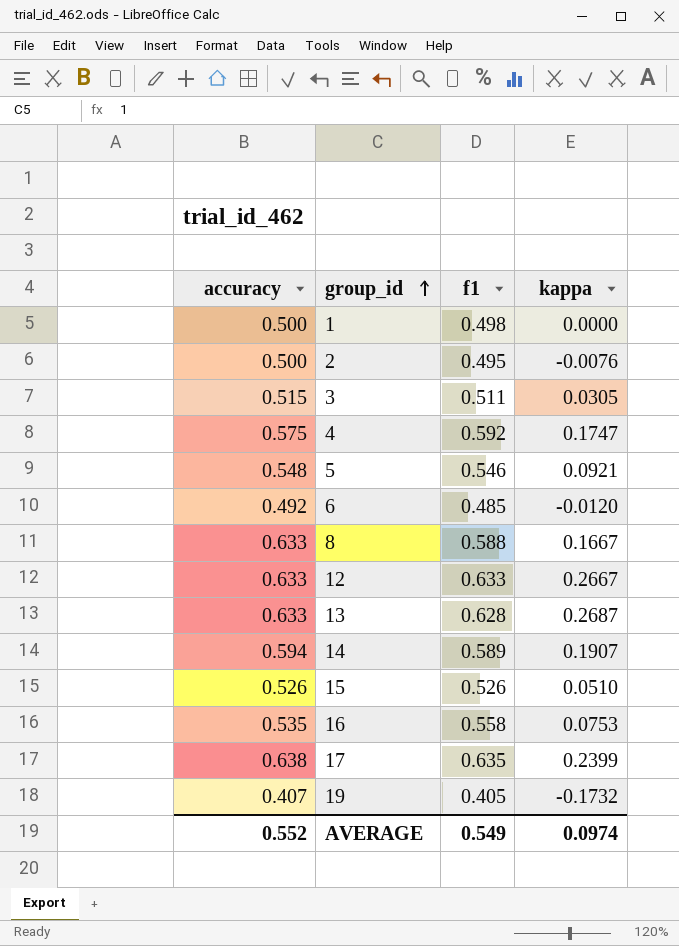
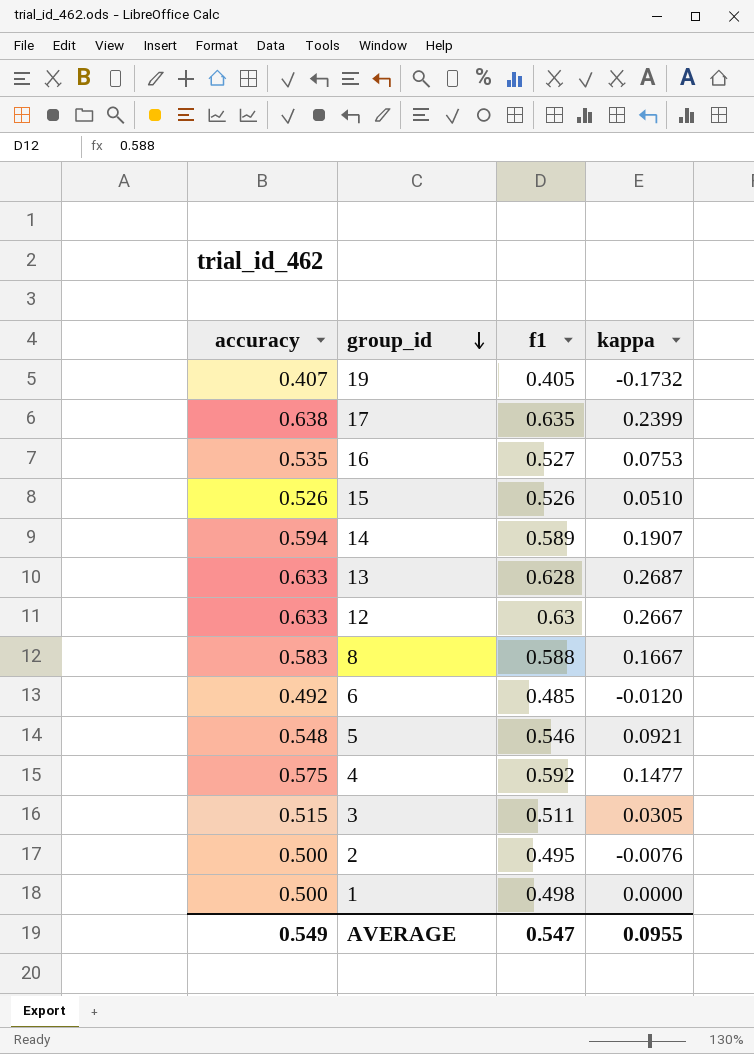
row order: group_id ascending -> group_id descending
16 | f1: 0.558 -> 0.527
12 | f1: 0.633 -> 0.63
8 | accuracy: 0.633 -> 0.583
4 | kappa: 0.1747 -> 0.1477
AVERAGE | accuracy: 0.552 -> 0.549
AVERAGE | f1: 0.549 -> 0.547
AVERAGE | kappa: 0.0974 -> 0.0955

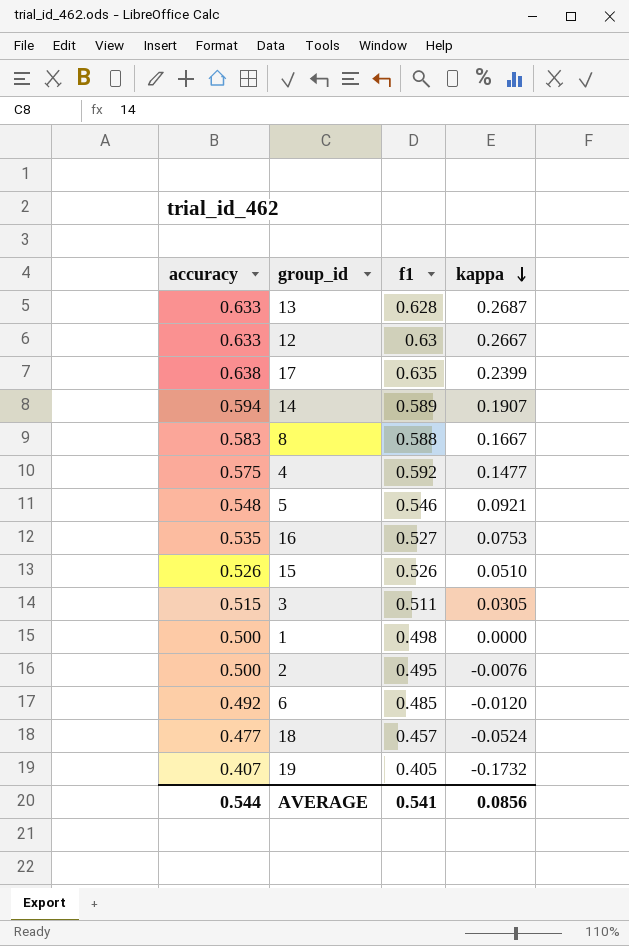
row order: group_id descending -> kappa descending
row 18: none -> 0.477 | 0.457 | -0.0524
AVERAGE | accuracy: 0.549 -> 0.544
AVERAGE | f1: 0.547 -> 0.541
AVERAGE | kappa: 0.0955 -> 0.0856

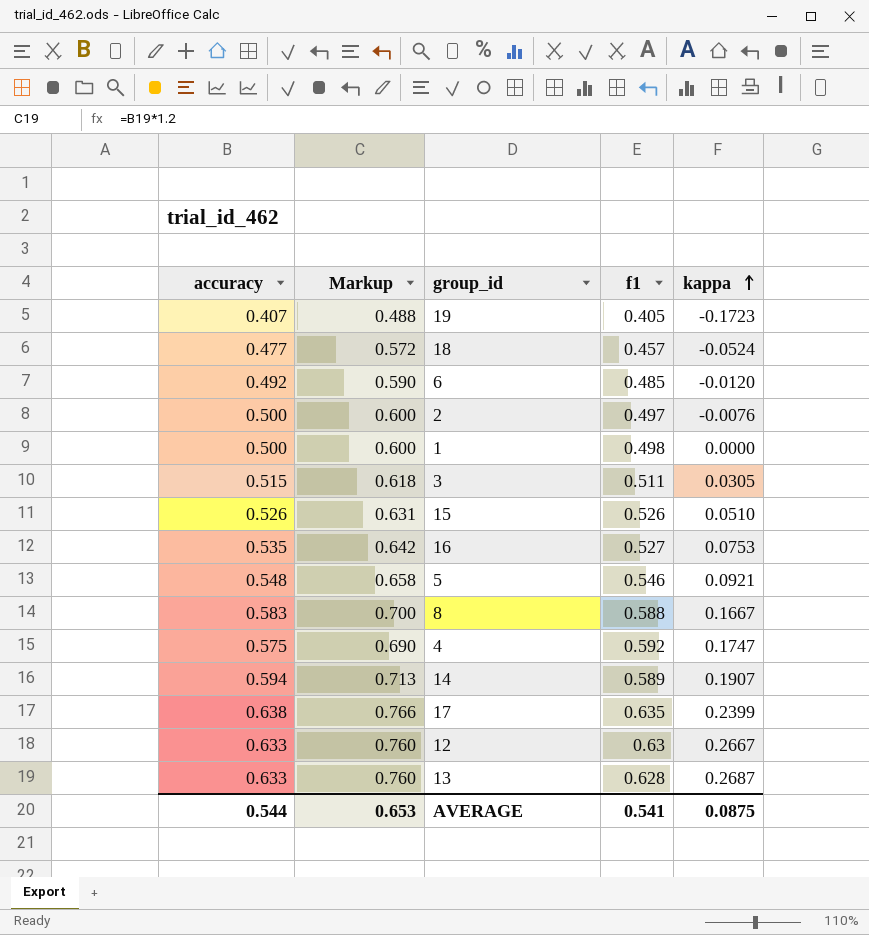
row order: kappa descending -> kappa ascending
column Markup | formula: none -> [accuracy] * 1.2
19 | kappa: -0.1732 -> -0.1723
2 | f1: 0.495 -> 0.497
4 | kappa: 0.1477 -> 0.1747
AVERAGE | kappa: 0.0856 -> 0.0875

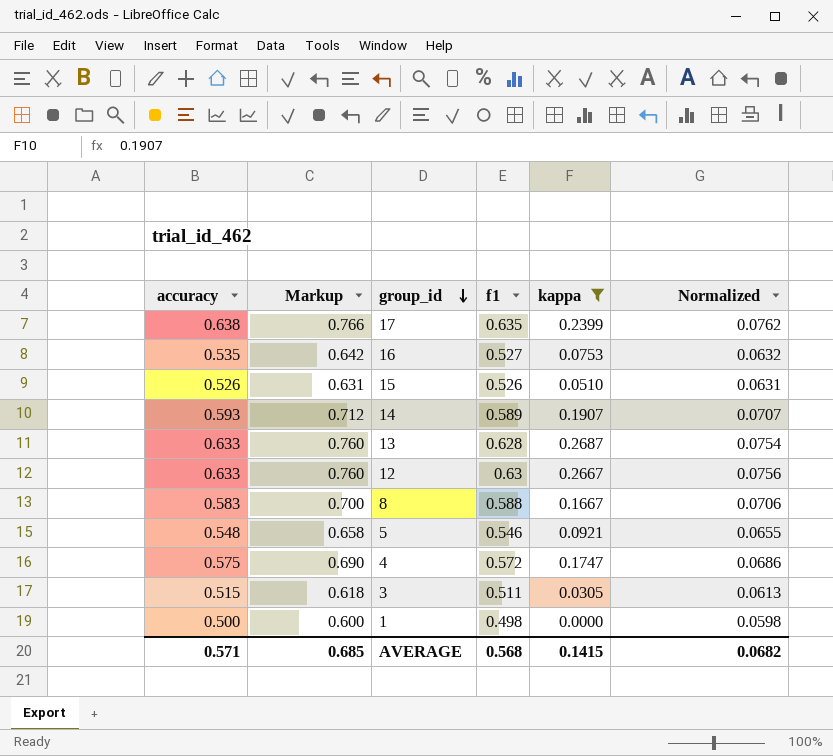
filter: none -> kappa >= 0.0000
row order: kappa ascending -> group_id descending
column Normalized | formula: none -> [f1] * 0.12
14 | accuracy: 0.594 -> 0.593
14 | Markup: 0.713 -> 0.712
4 | f1: 0.592 -> 0.572
AVERAGE | accuracy: 0.544 -> 0.571
AVERAGE | Markup: 0.653 -> 0.685
AVERAGE | f1: 0.541 -> 0.568
AVERAGE | kappa: 0.0875 -> 0.1415

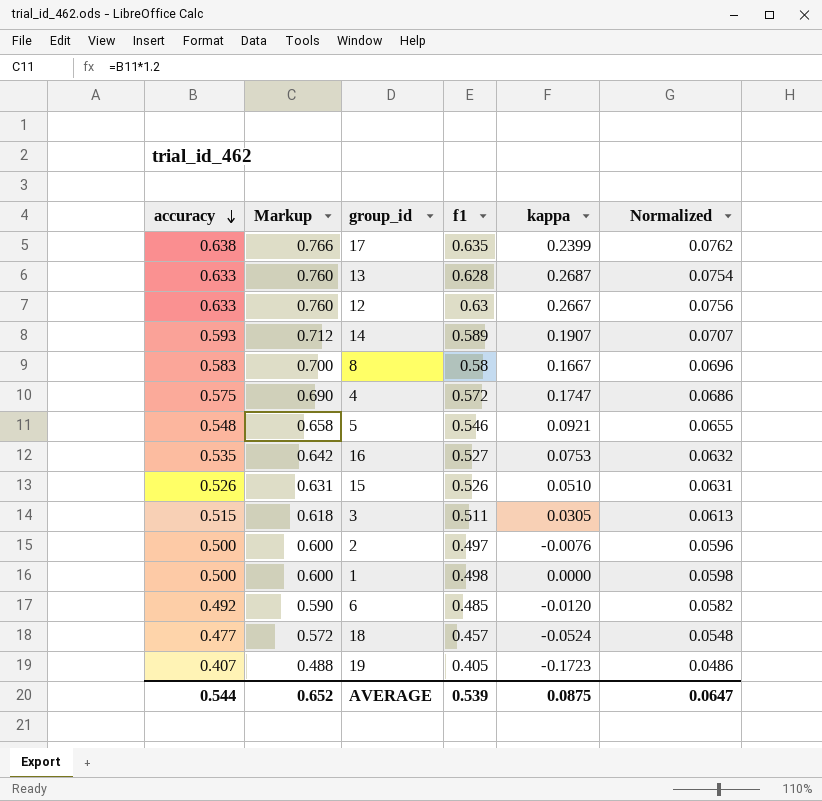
filter: kappa >= 0.0000 -> none
row order: group_id descending -> accuracy descending
8 | f1: 0.588 -> 0.58
8 | Normalized: 0.0706 -> 0.0696
AVERAGE | accuracy: 0.571 -> 0.544
AVERAGE | Markup: 0.685 -> 0.652
AVERAGE | f1: 0.568 -> 0.539
AVERAGE | kappa: 0.1415 -> 0.0875
AVERAGE | Normalized: 0.0682 -> 0.0647

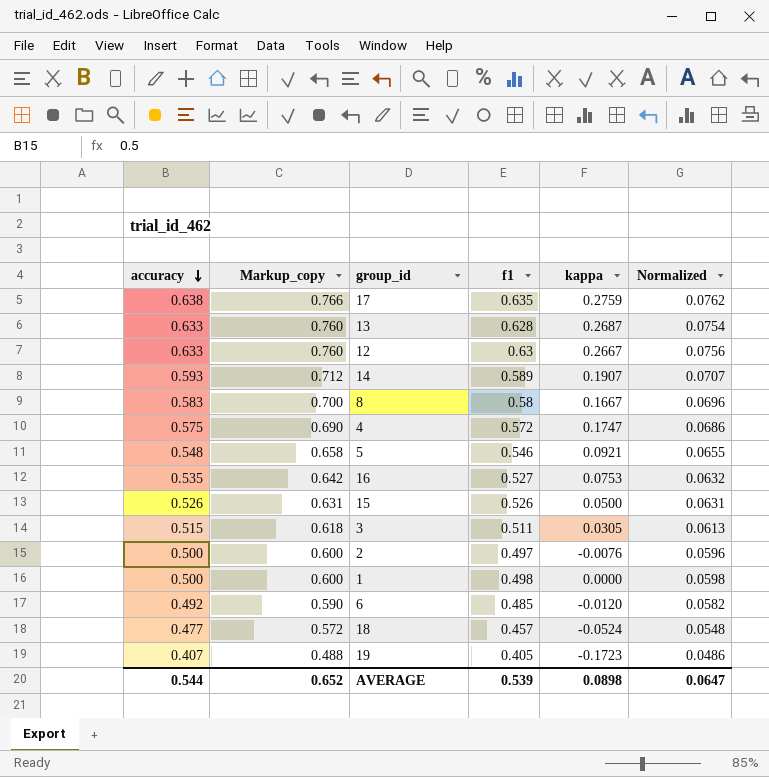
column name: Markup -> Markup_copy
17 | kappa: 0.2399 -> 0.2759
15 | kappa: 0.0510 -> 0.0500
AVERAGE | kappa: 0.0875 -> 0.0898

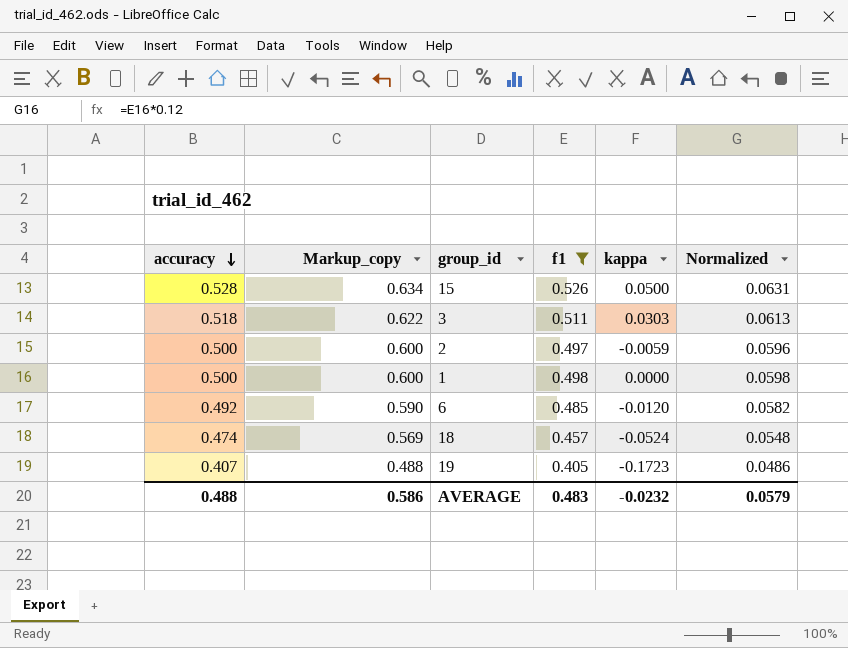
filter: none -> f1 <= 0.526
15 | accuracy: 0.526 -> 0.528
15 | Markup_copy: 0.631 -> 0.634
3 | accuracy: 0.515 -> 0.518
3 | Markup_copy: 0.618 -> 0.622
3 | kappa: 0.0305 -> 0.0303
2 | kappa: -0.0076 -> -0.0059
18 | accuracy: 0.477 -> 0.474
18 | Markup_copy: 0.572 -> 0.569
AVERAGE | accuracy: 0.544 -> 0.488
AVERAGE | Markup_copy: 0.652 -> 0.586
AVERAGE | f1: 0.539 -> 0.483
AVERAGE | kappa: 0.0898 -> -0.0232
AVERAGE | Normalized: 0.0647 -> 0.0579

